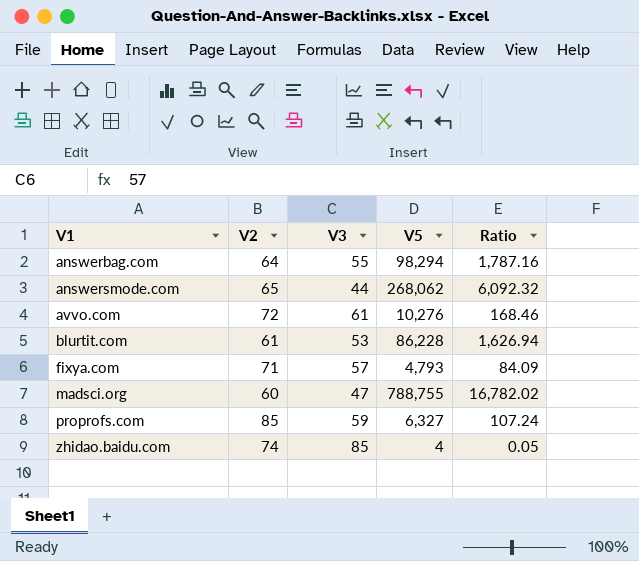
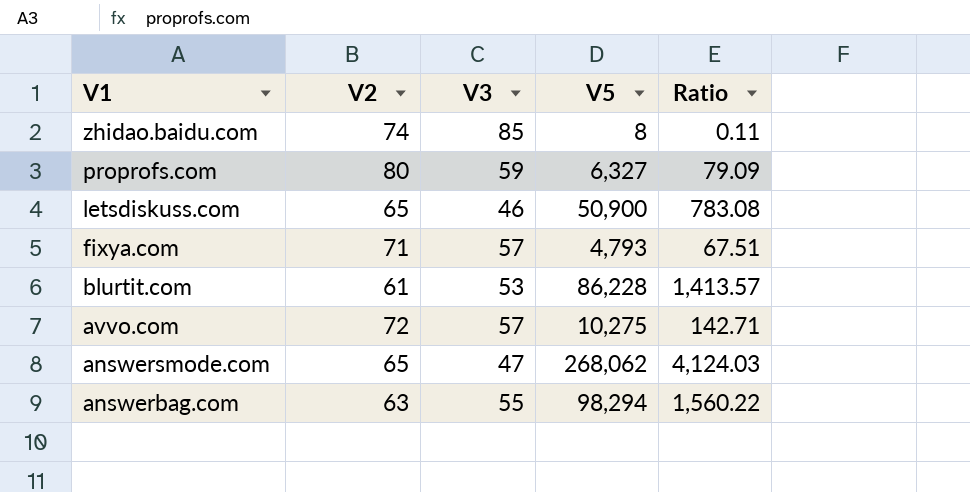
row order: V1 ascending -> V1 descending
column Ratio | formula: [V5] / [V3] -> [V5] / [V2]
row madsci.org: 60 | 47 | 788,755 | 16,782.02 -> none
zhidao.baidu.com | V5: 4 -> 8
proprofs.com | V2: 85 -> 80
row letsdiskuss.com: none -> 65 | 46 | 50,900 | 783.08
avvo.com | V3: 61 -> 57
avvo.com | V5: 10,276 -> 10,275
answersmode.com | V3: 44 -> 47
answerbag.com | V2: 64 -> 63

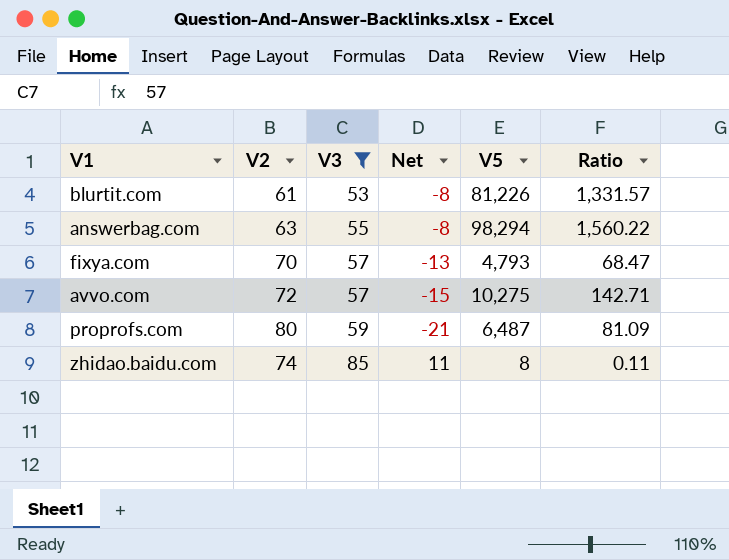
filter: none -> V3 >= 53
row order: V1 descending -> V3 ascending
column Net | formula: none -> [V3] - [V2]
blurtit.com | V5: 86,228 -> 81,226
blurtit.com | Ratio: 1,413.57 -> 1,331.57
fixya.com | V2: 71 -> 70
fixya.com | Ratio: 67.51 -> 68.47
proprofs.com | V5: 6,327 -> 6,487
proprofs.com | Ratio: 79.09 -> 81.09

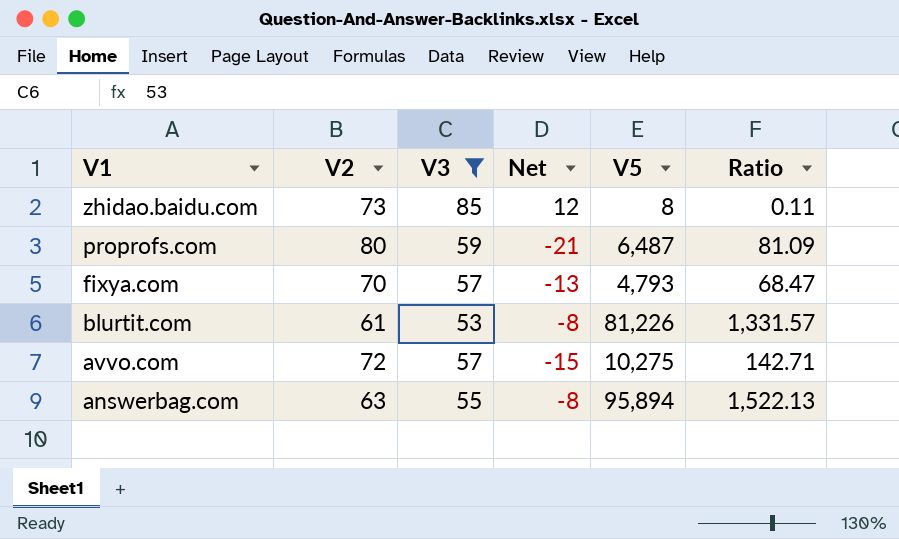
row order: V3 ascending -> V1 descending
zhidao.baidu.com | V2: 74 -> 73
zhidao.baidu.com | Net: 11 -> 12
answerbag.com | V5: 98,294 -> 95,894
answerbag.com | Ratio: 1,560.22 -> 1,522.13

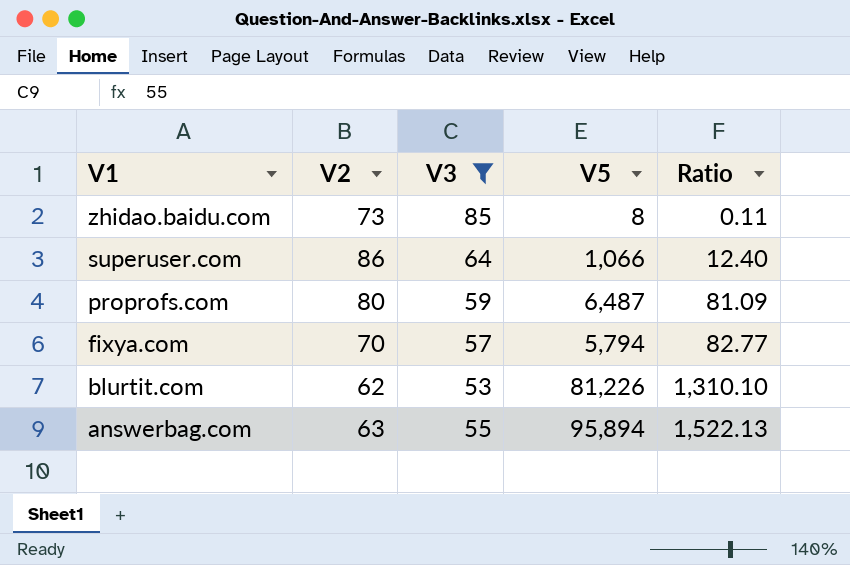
column Net | formula: [V3] - [V2] -> none
row avvo.com: 72 | 57 | -15 | 10,275 | 142.71 -> none
row superuser.com: none -> 86 | 64 | 1,066 | 12.40
fixya.com | V5: 4,793 -> 5,794
fixya.com | Ratio: 68.47 -> 82.77
blurtit.com | V2: 61 -> 62
blurtit.com | Ratio: 1,331.57 -> 1,310.10

